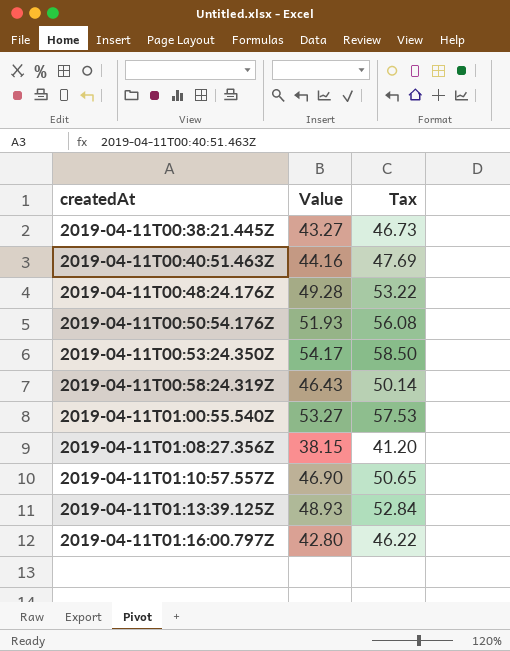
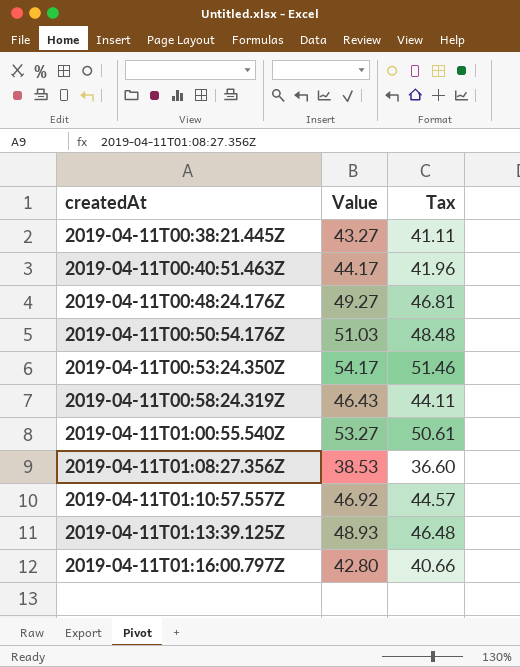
column Tax | formula: [Value] * 1.08 -> [Value] * 0.95
2019-04-11T00:40:51.463Z | Value: 44.16 -> 44.17
2019-04-11T00:48:24.176Z | Value: 49.28 -> 49.27
2019-04-11T00:50:54.176Z | Value: 51.93 -> 51.03
2019-04-11T01:08:27.356Z | Value: 38.15 -> 38.53
2019-04-11T01:10:57.557Z | Value: 46.90 -> 46.92

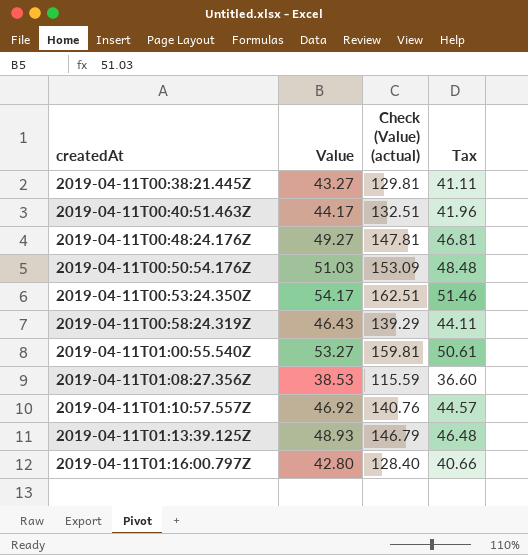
column Check (Value) (actual) | formula: none -> [Value] * 3

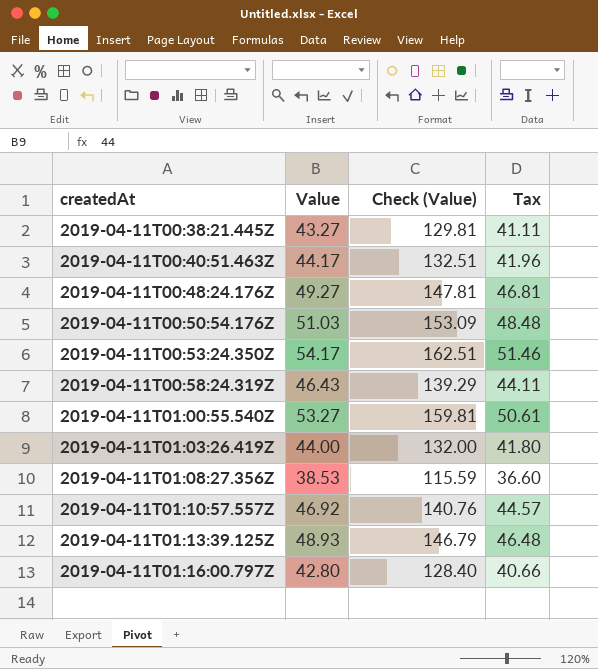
column name: Check (Value) (actual) -> Check (Value)
row 2019-04-11T01:03:26.419Z: none -> 44.00 | 132.00 | 41.80

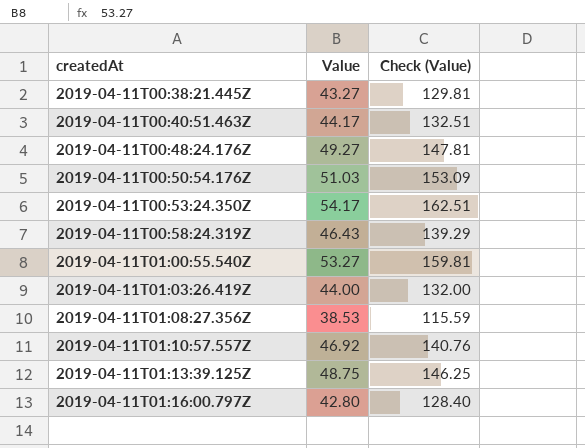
column Tax | formula: [Value] * 0.95 -> none
2019-04-11T01:13:39.125Z | Value: 48.93 -> 48.75
2019-04-11T01:13:39.125Z | Check (Value): 146.79 -> 146.25

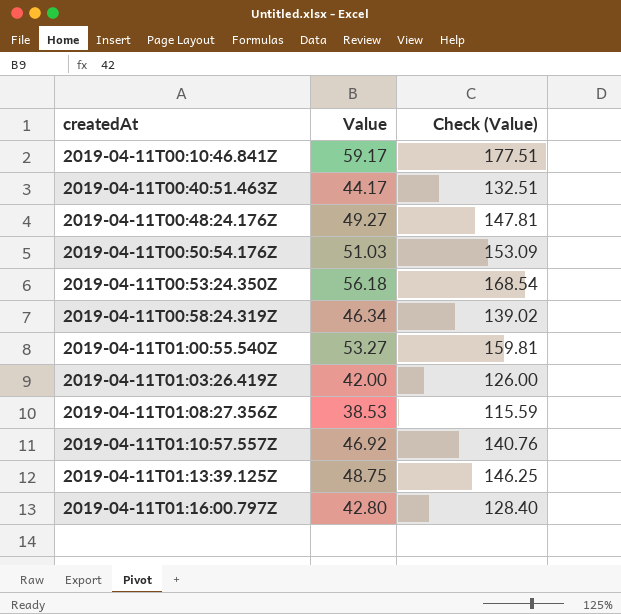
row 2019-04-11T00:38:21.445Z: 43.27 | 129.81 -> none
row 2019-04-11T00:10:46.841Z: none -> 59.17 | 177.51
2019-04-11T00:53:24.350Z | Value: 54.17 -> 56.18
2019-04-11T00:53:24.350Z | Check (Value): 162.51 -> 168.54
2019-04-11T00:58:24.319Z | Value: 46.43 -> 46.34
2019-04-11T00:58:24.319Z | Check (Value): 139.29 -> 139.02
2019-04-11T01:03:26.419Z | Value: 44.00 -> 42.00
2019-04-11T01:03:26.419Z | Check (Value): 132.00 -> 126.00

